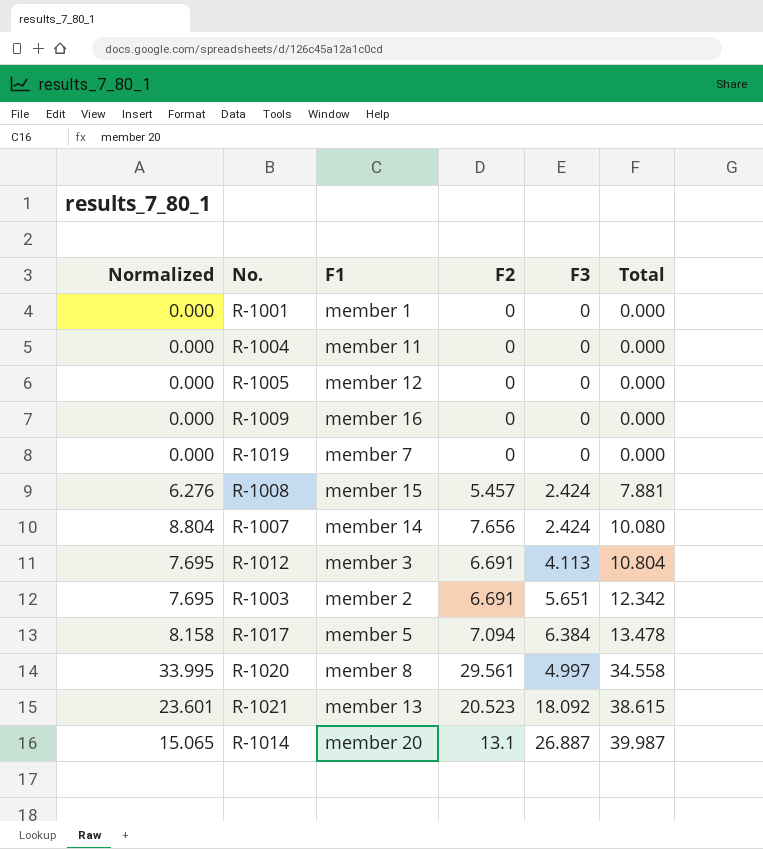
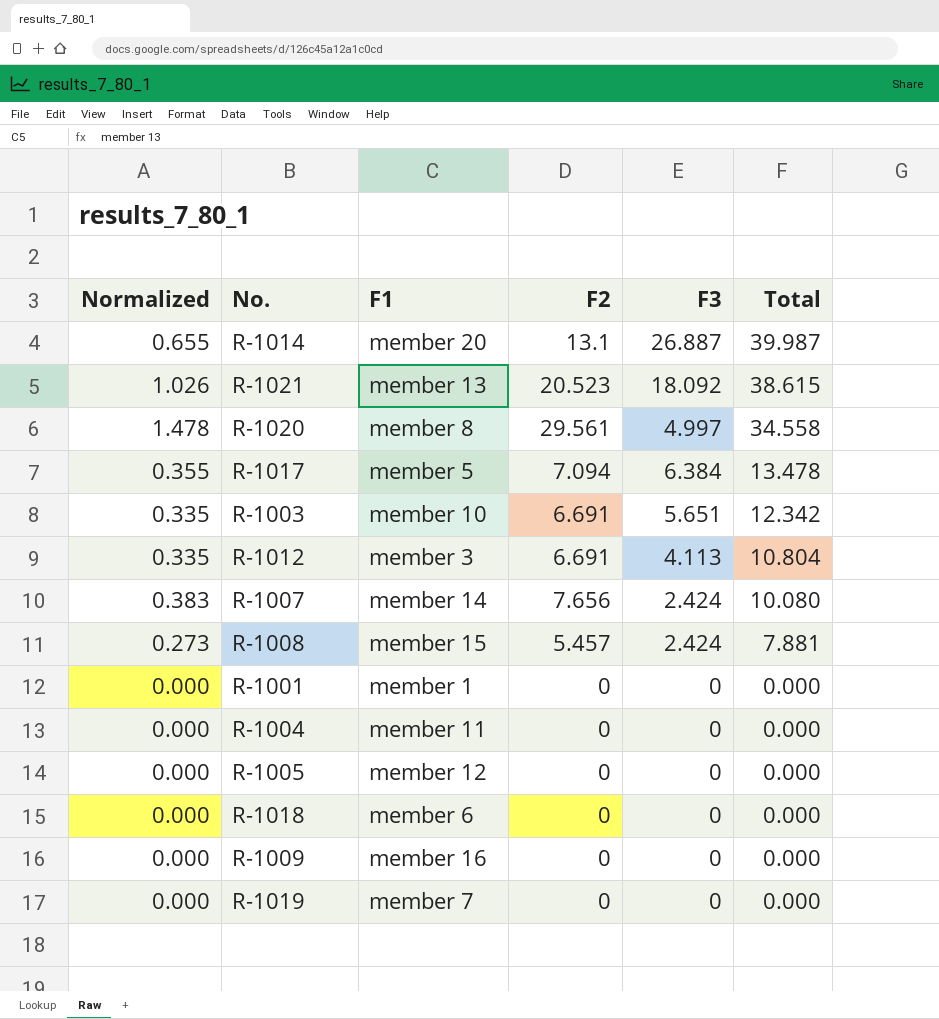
row order: Total ascending -> Total descending
column Normalized | formula: [F2] * 1.15 -> [F2] * 0.05
R-1003 | F1: member 2 -> member 10
row R-1018: none -> 0.000 | member 6 | 0 | 0 | 0.000

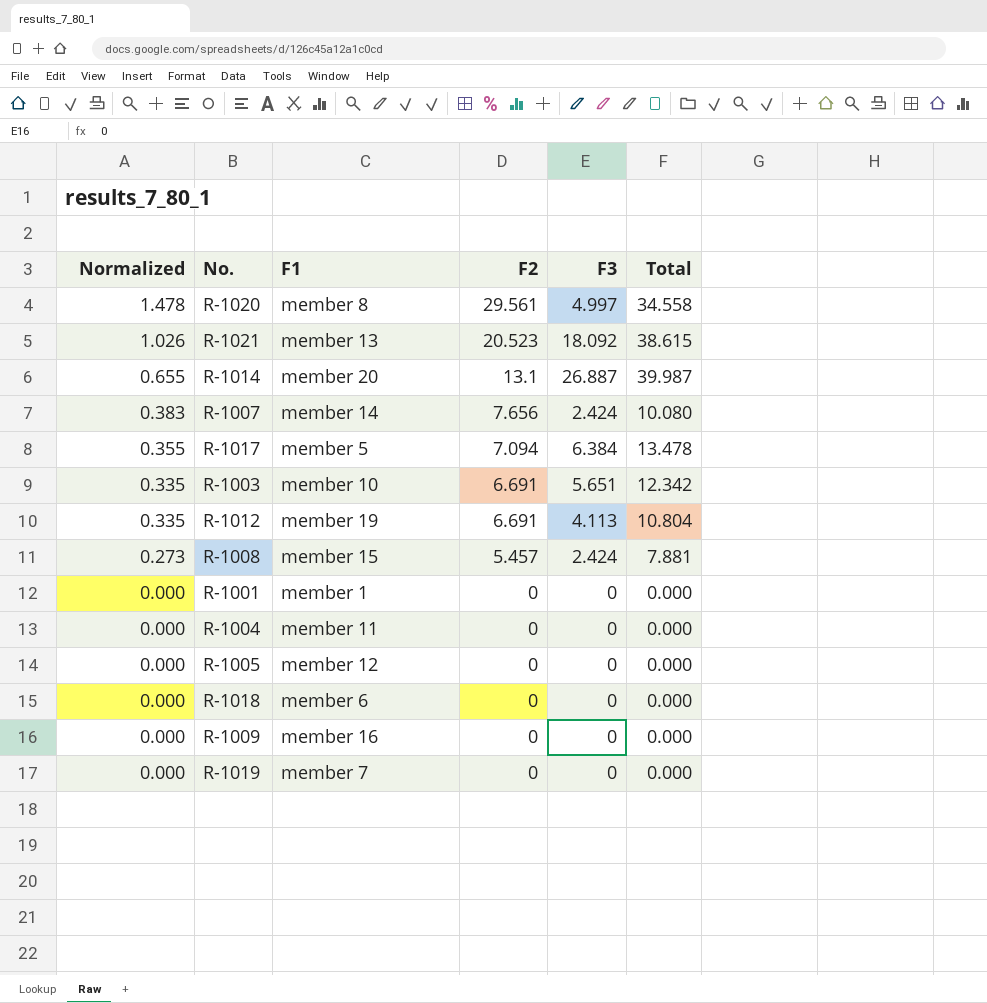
row order: Total descending -> Normalized descending
R-1012 | F1: member 3 -> member 19

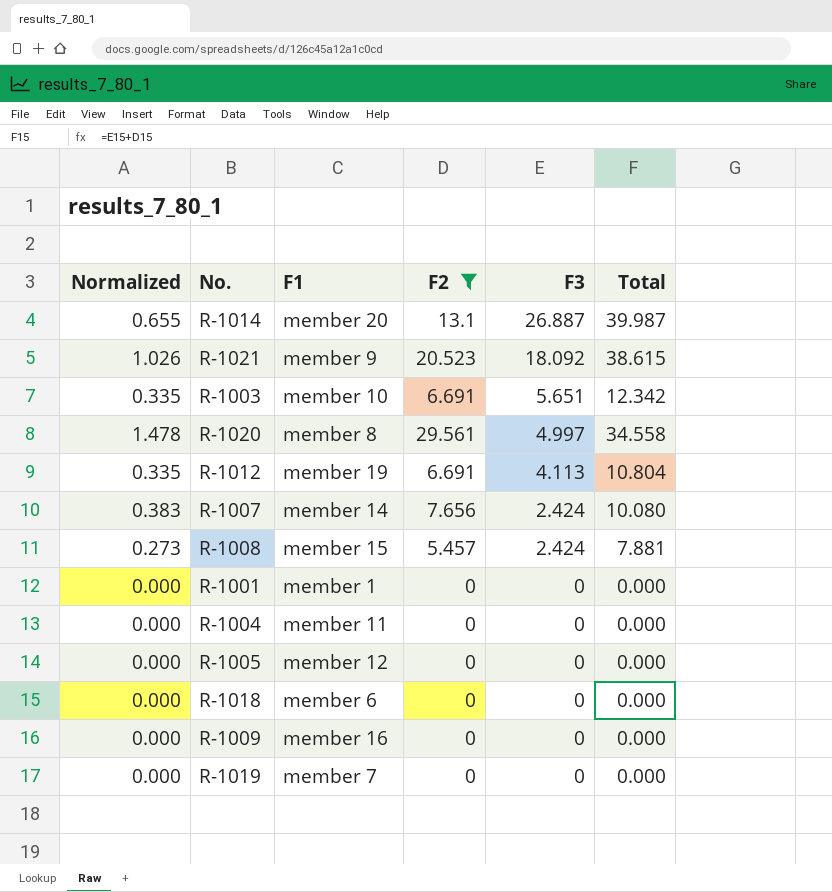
filter: none -> F2 != 7.094
row order: Normalized descending -> F3 descending
R-1021 | F1: member 13 -> member 9

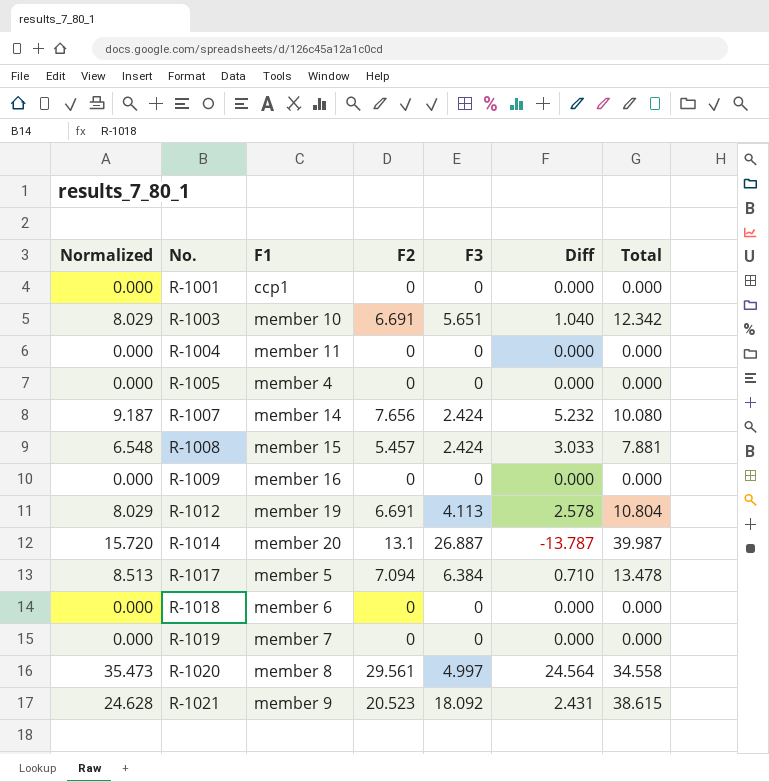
filter: F2 != 7.094 -> none
row order: F3 descending -> No. ascending
column Normalized | formula: [F2] * 0.05 -> [F2] * 1.2
column Diff | formula: none -> [F2] - [F3]
R-1001 | F1: member 1 -> ccp1
R-1005 | F1: member 12 -> member 4

